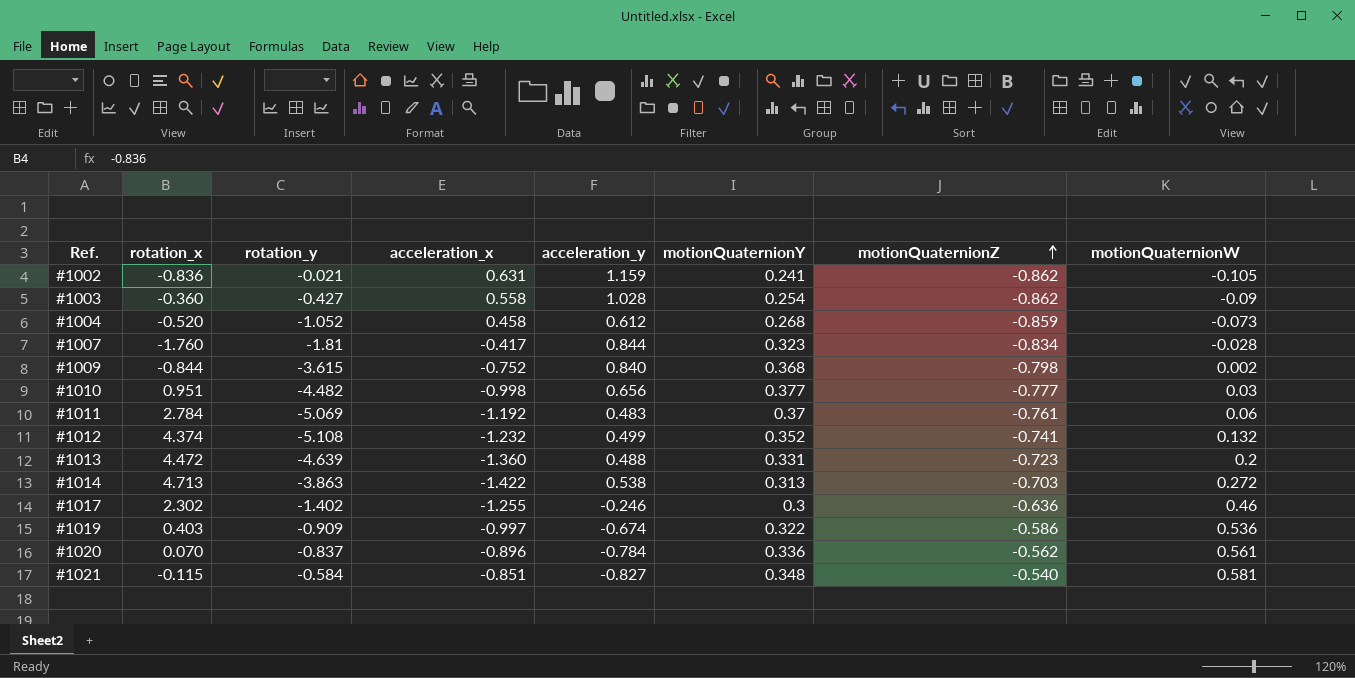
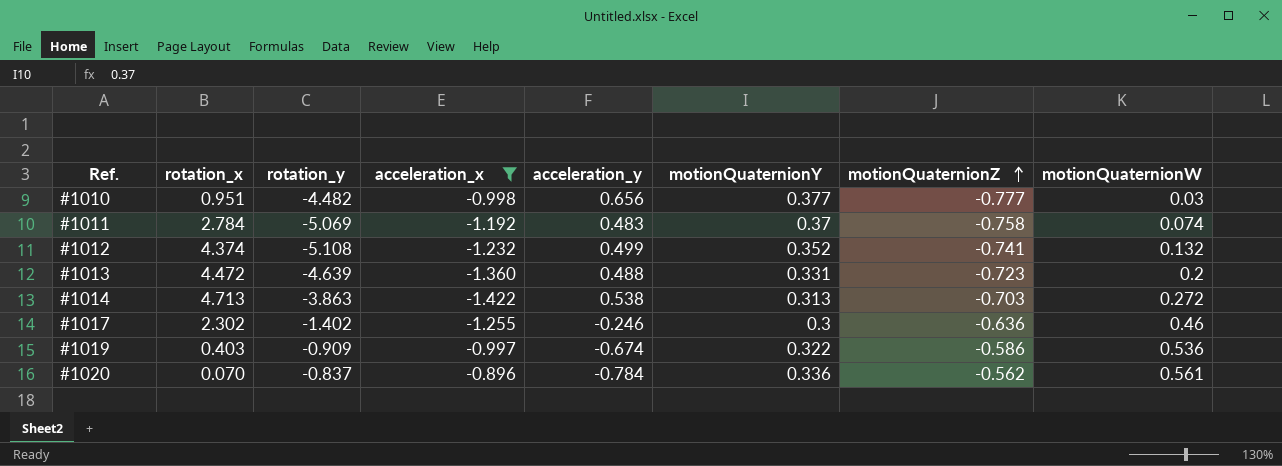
filter: none -> acceleration_x <= -0.896
#1011 | motionQuaternionZ: -0.761 -> -0.758
#1011 | motionQuaternionW: 0.06 -> 0.074

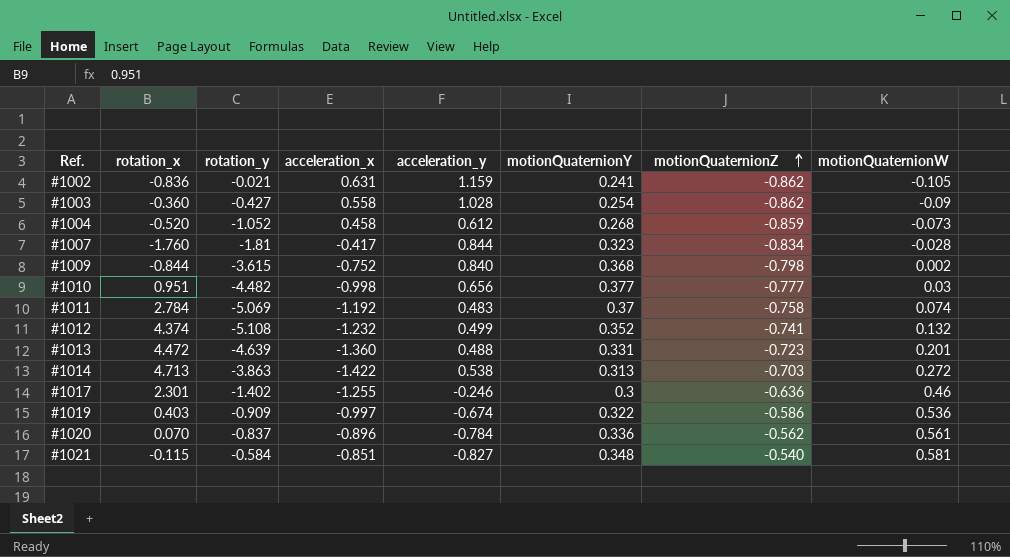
filter: acceleration_x <= -0.896 -> none
#1013 | motionQuaternionW: 0.2 -> 0.201
#1017 | rotation_x: 2.302 -> 2.301

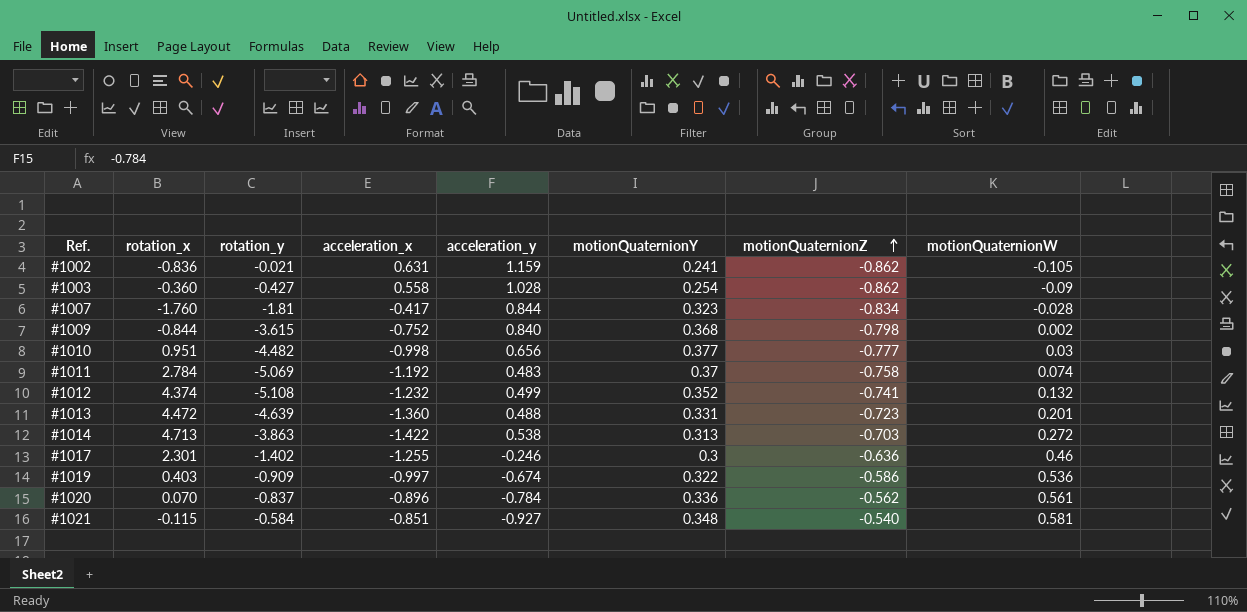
row #1004: -0.520 | -1.052 | 0.458 | 0.612 | 0.268 | -0.859 | -0.073 -> none
#1021 | acceleration_y: -0.827 -> -0.927

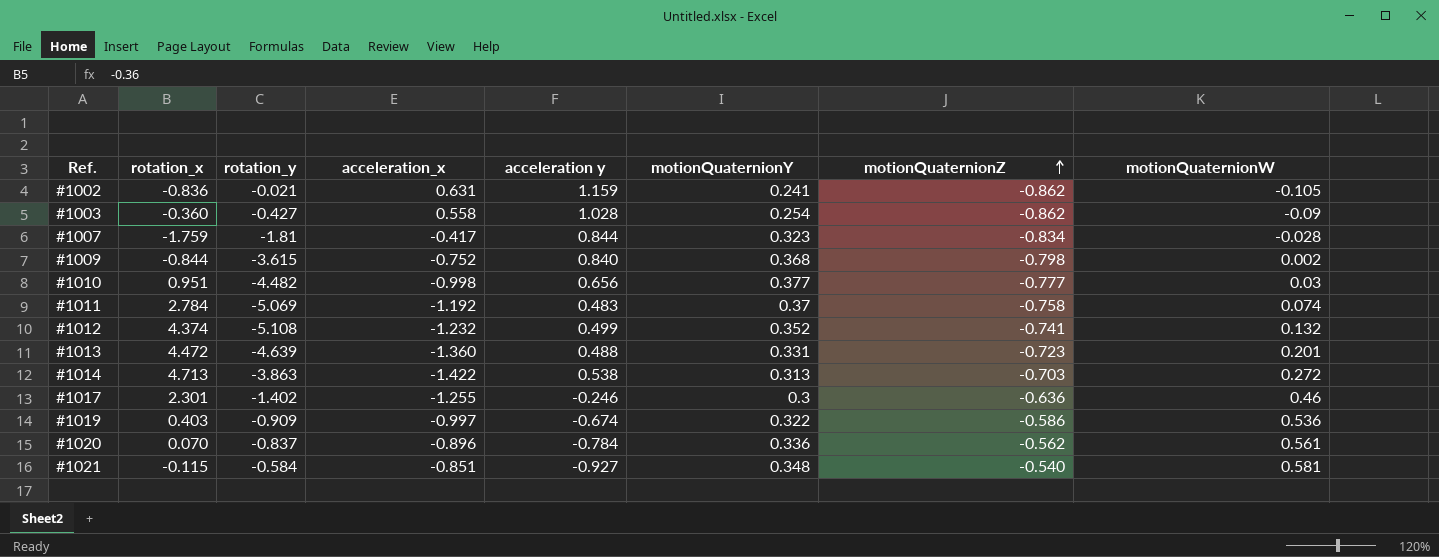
column name: acceleration_y -> acceleration y
#1007 | rotation_x: -1.760 -> -1.759

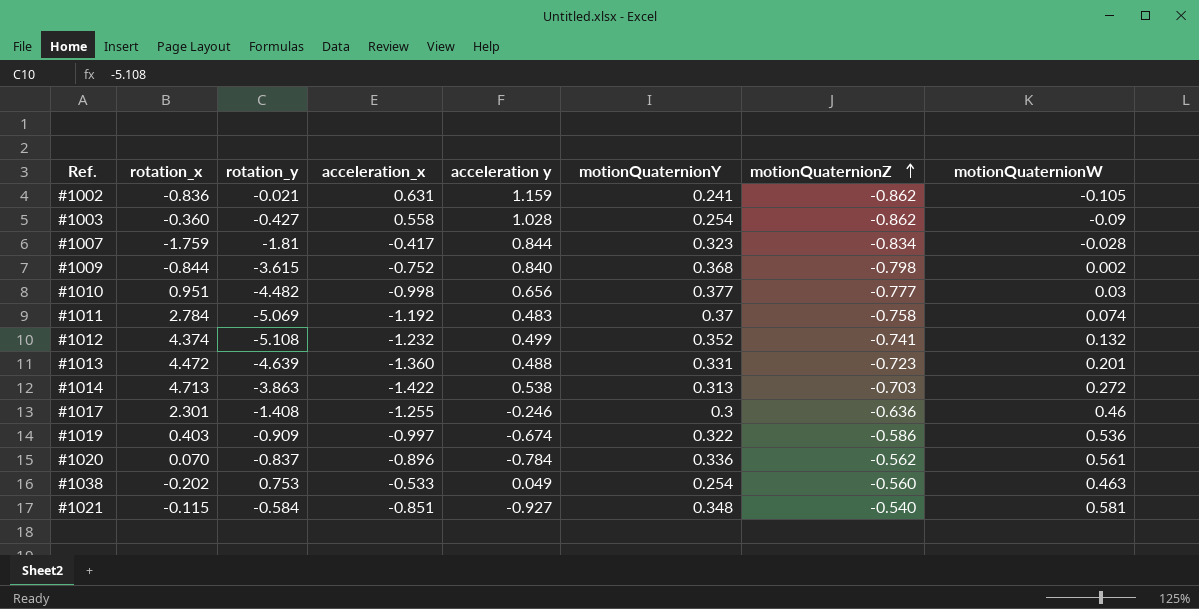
#1017 | rotation_y: -1.402 -> -1.408
row #1038: none -> -0.202 | 0.753 | -0.533 | 0.049 | 0.254 | -0.560 | 0.463

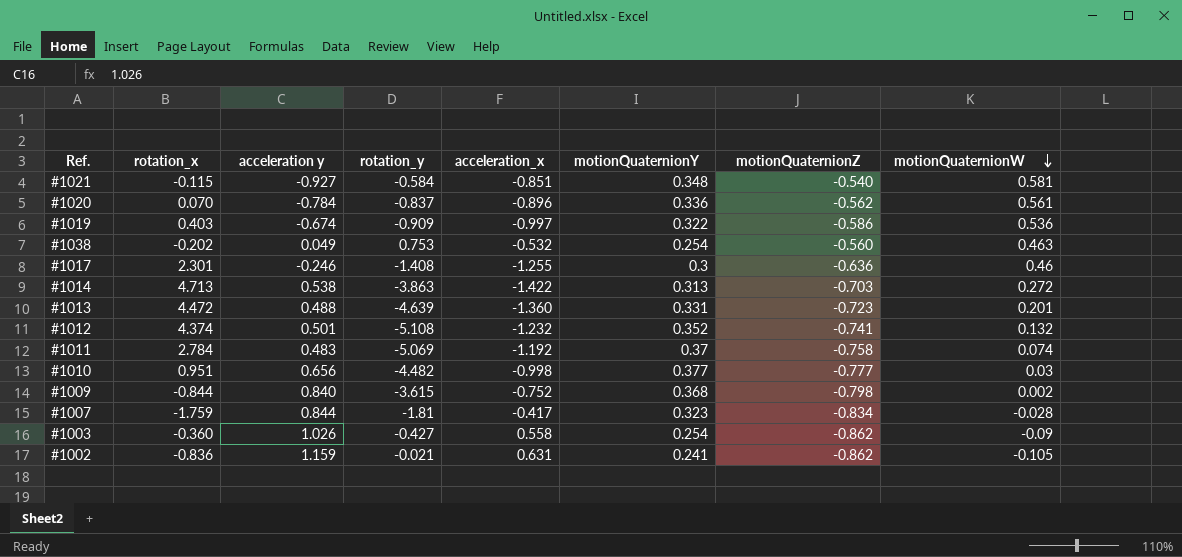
row order: motionQuaternionZ ascending -> motionQuaternionW descending
column acceleration y | position: 5 -> 3
#1038 | acceleration_x: -0.533 -> -0.532
#1012 | acceleration y: 0.499 -> 0.501
#1003 | acceleration y: 1.028 -> 1.026

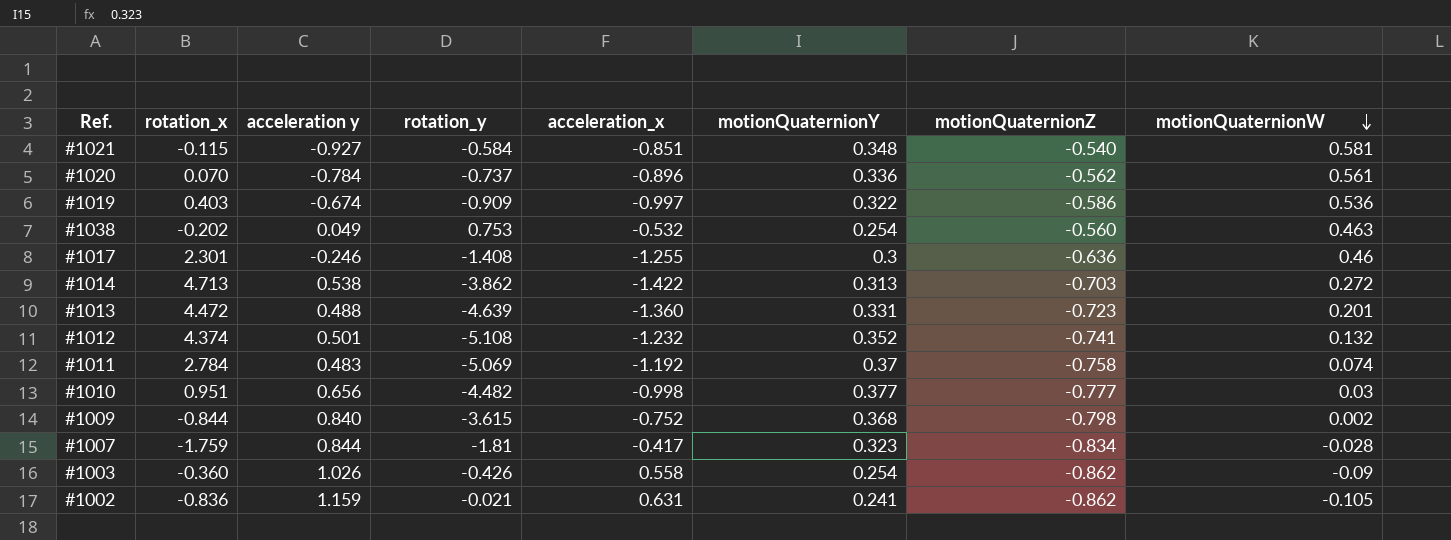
#1020 | rotation_y: -0.837 -> -0.737
#1014 | rotation_y: -3.863 -> -3.862
#1003 | rotation_y: -0.427 -> -0.426

